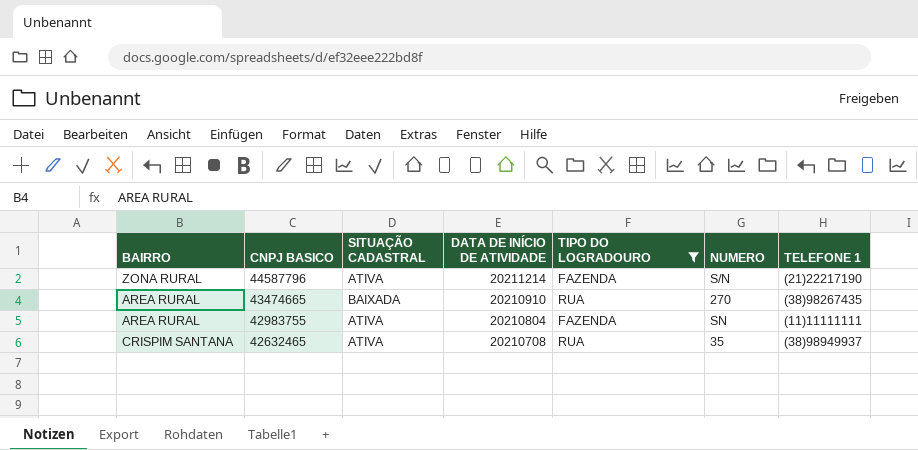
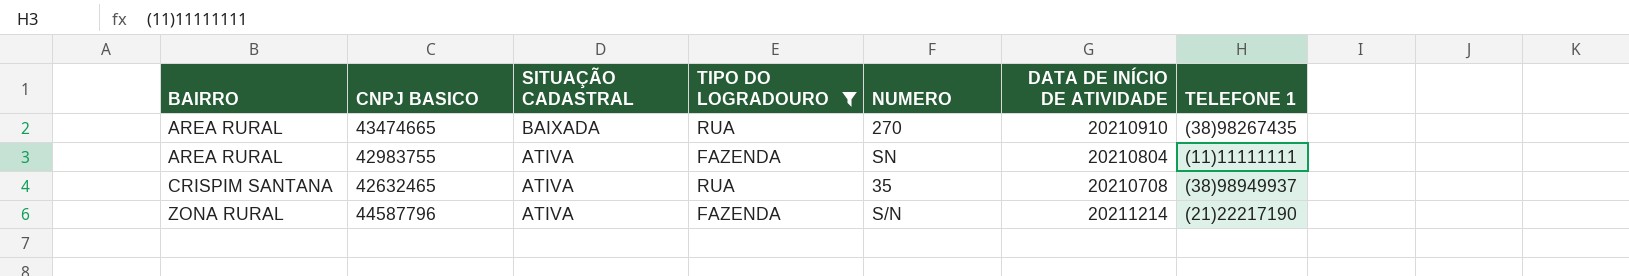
row order: CNPJ BASICO descending -> BAIRRO ascending
column DATA DE INÍCIO DE ATIVIDADE | position: 4 -> 6

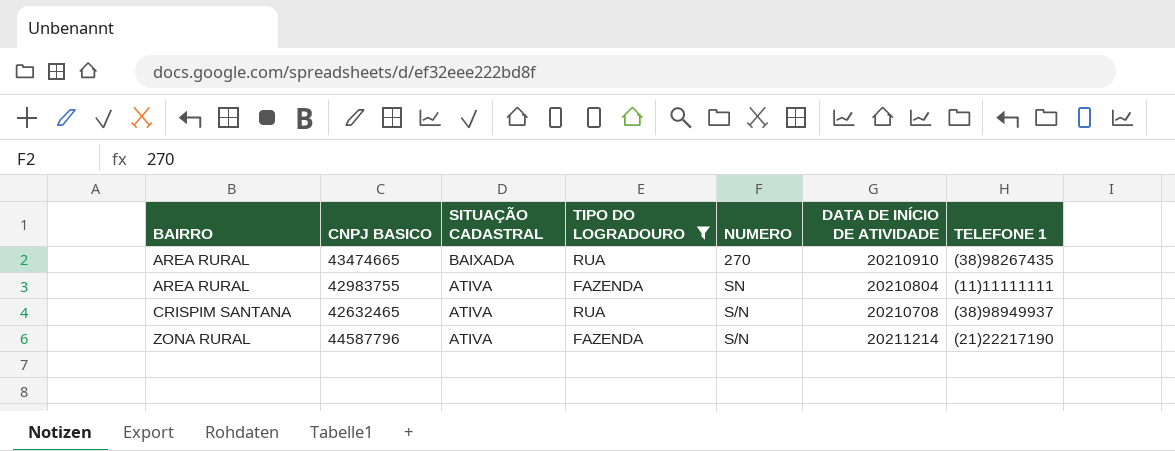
42632465 | NUMERO: 35 -> S/N

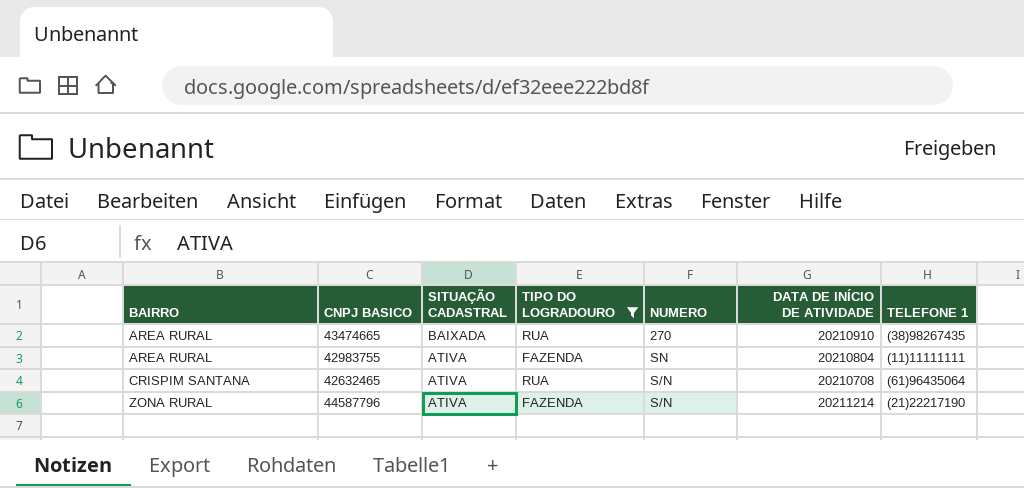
42632465 | TELEFONE 1: (38)98949937 -> (61)96435064

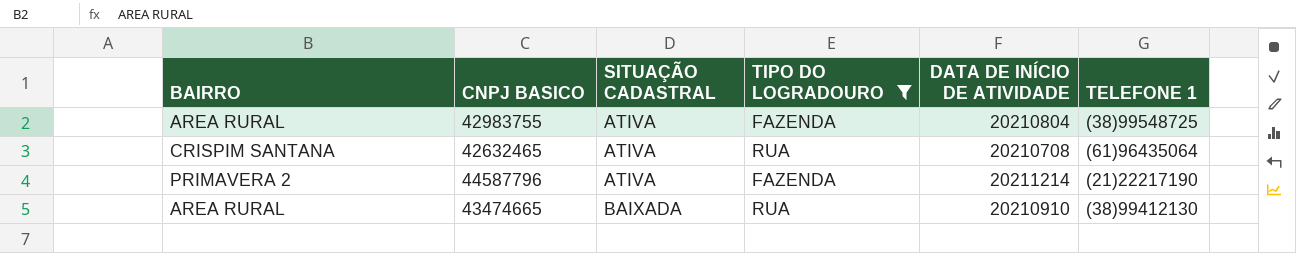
row order: BAIRRO ascending -> SITUAÇÃO CADASTRAL ascending
column NUMERO | position: 5 -> none
42983755 | TELEFONE 1: (11)11111111 -> (38)99548725
44587796 | BAIRRO: ZONA RURAL -> PRIMAVERA 2
43474665 | TELEFONE 1: (38)98267435 -> (38)99412130

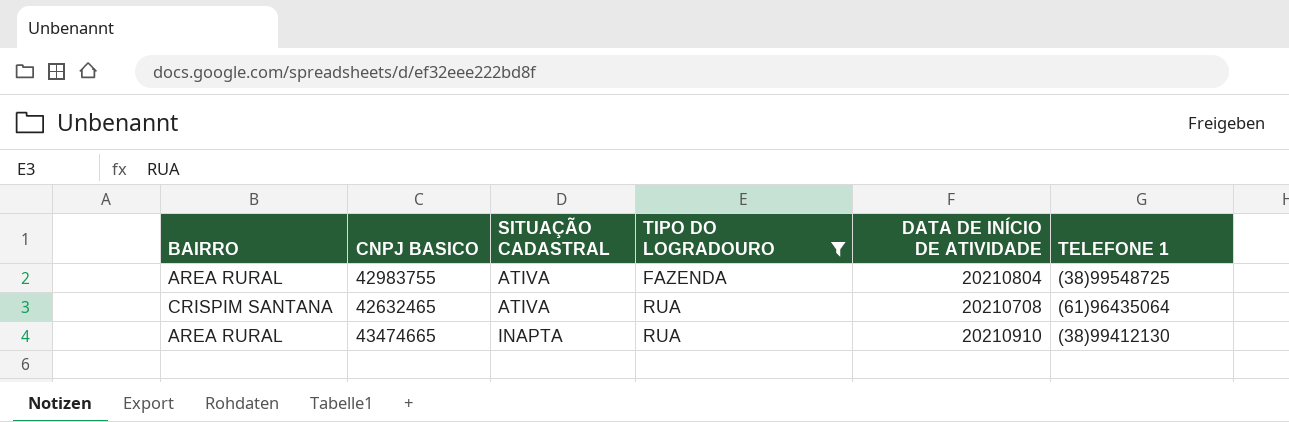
row 44587796: PRIMAVERA 2 | ATIVA | FAZENDA | 20211214 | (21)22217190 -> none
43474665 | SITUAÇÃO CADASTRAL: BAIXADA -> INAPTA

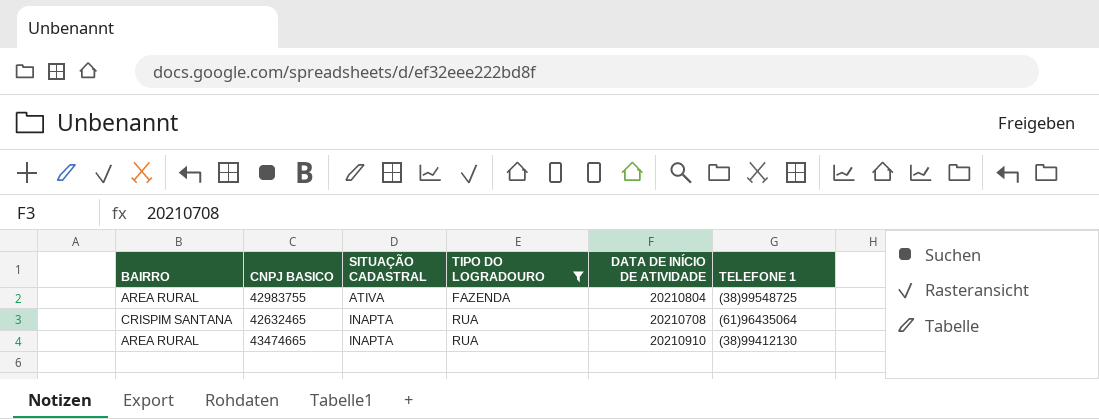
42632465 | SITUAÇÃO CADASTRAL: ATIVA -> INAPTA

